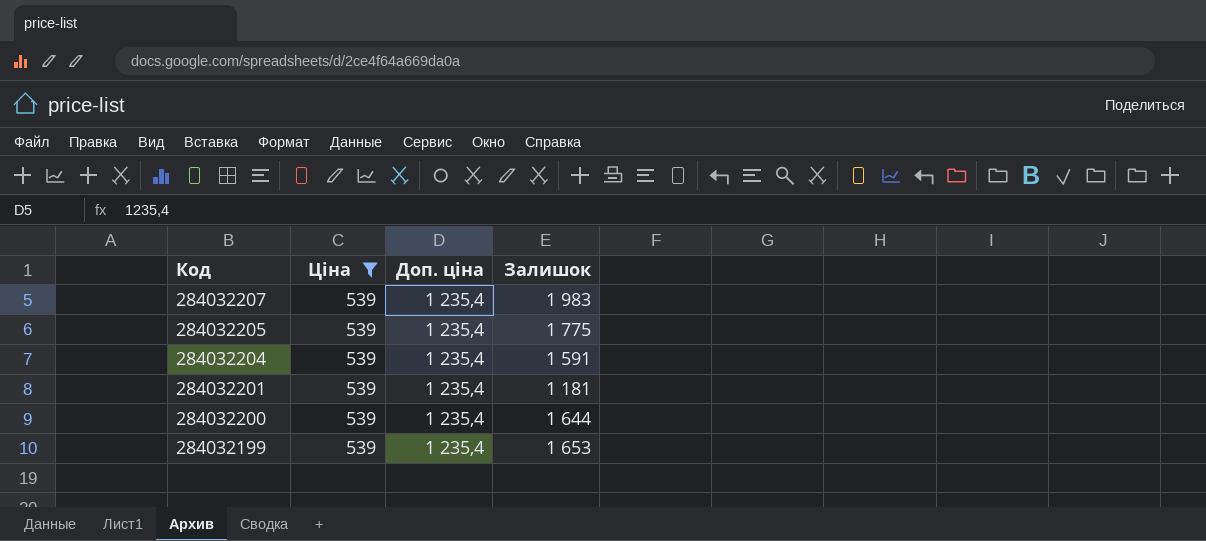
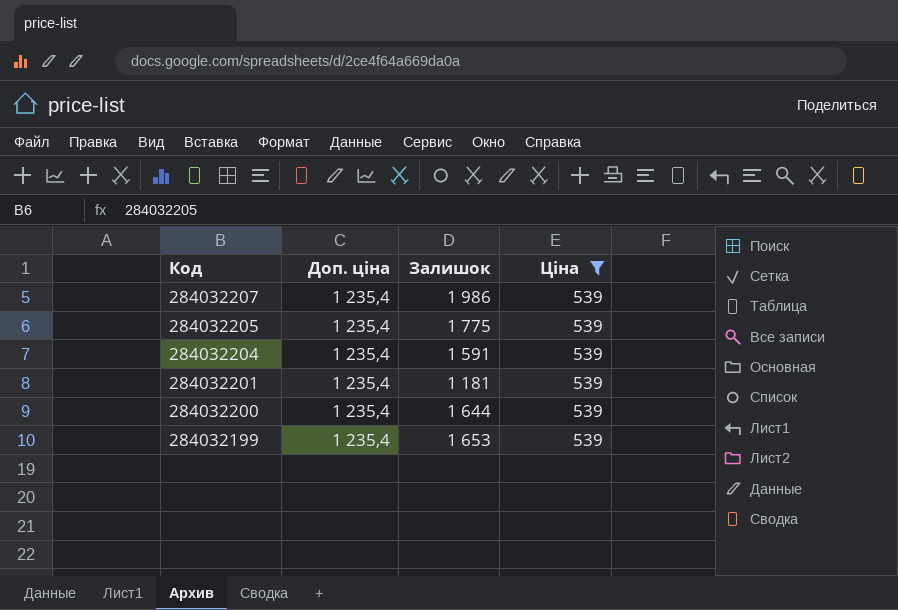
column Ціна | position: 2 -> 4
284032207 | Залишок: 1 983 -> 1 986

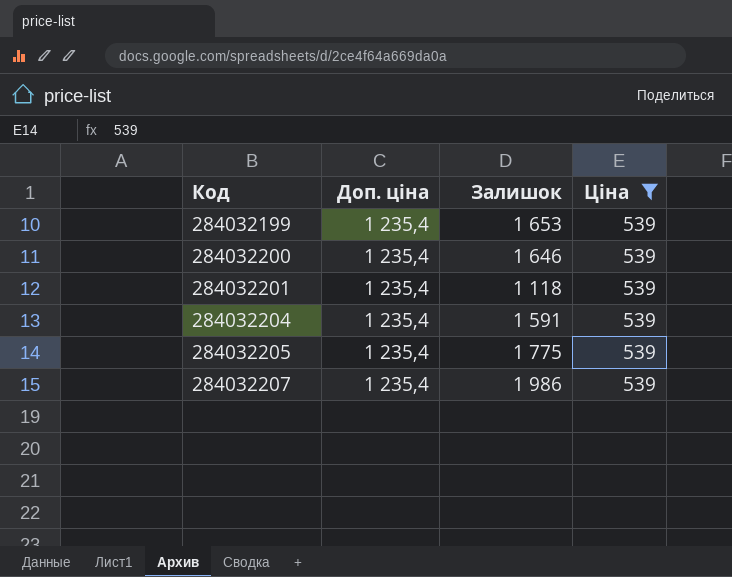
row order: Код descending -> Код ascending
284032200 | Залишок: 1 644 -> 1 646
284032201 | Залишок: 1 181 -> 1 118

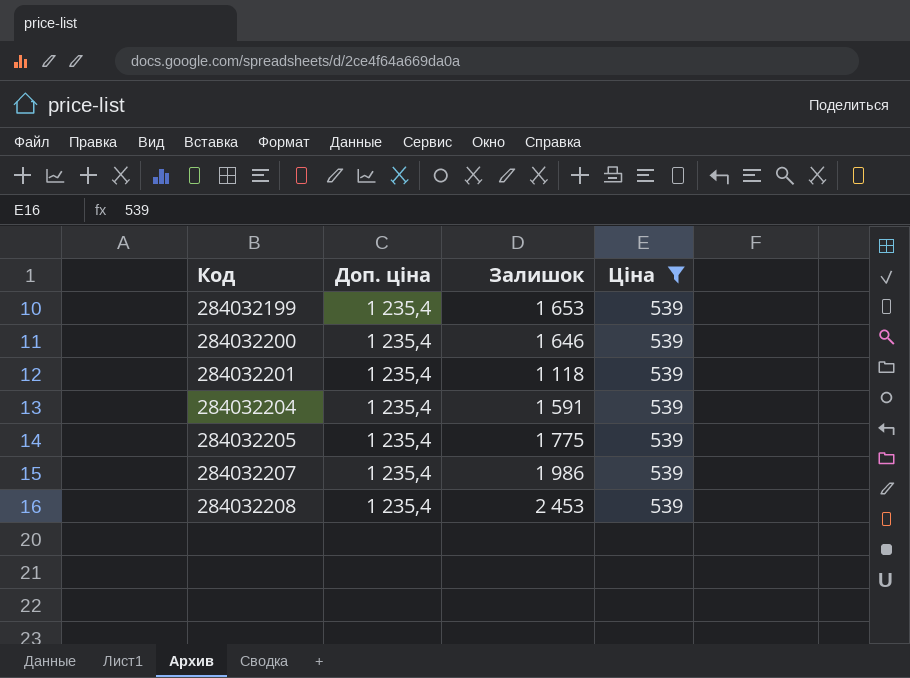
row 284032208: none -> 1 235,4 | 2 453 | 539

